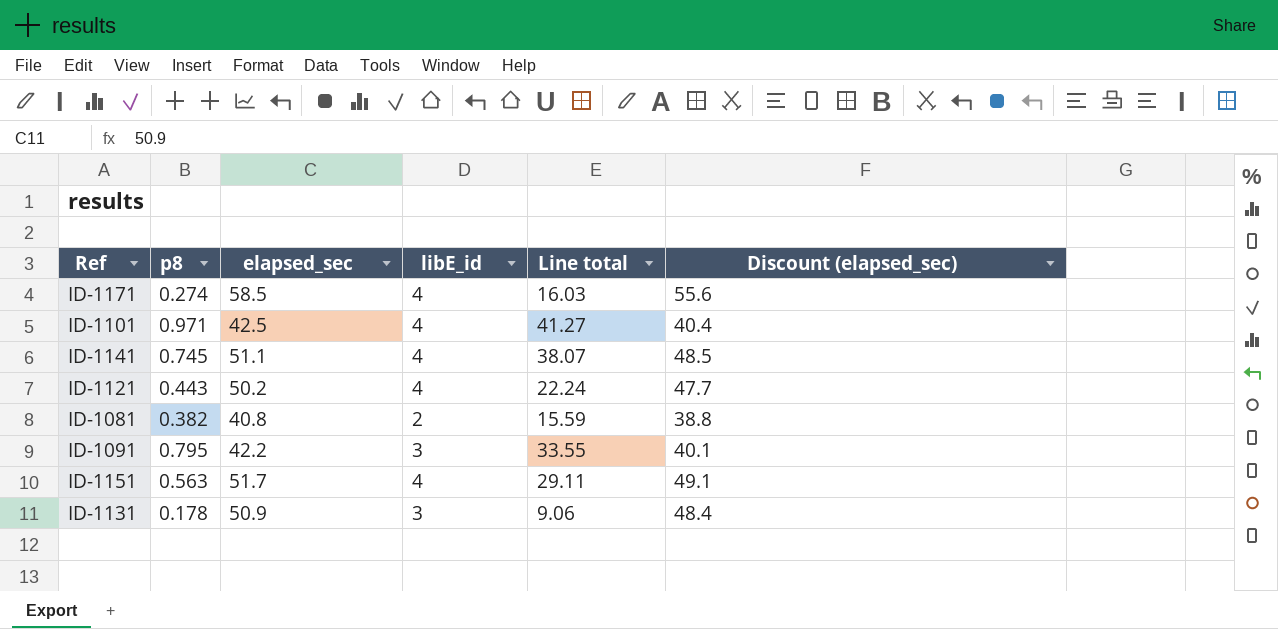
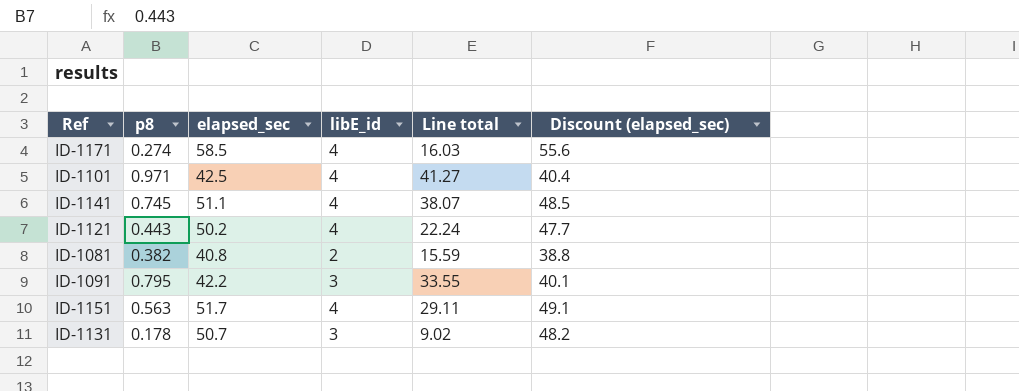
ID-1131 | elapsed_sec: 50.9 -> 50.7
ID-1131 | Line total: 9.06 -> 9.02
ID-1131 | Discount (elapsed_sec): 48.4 -> 48.2

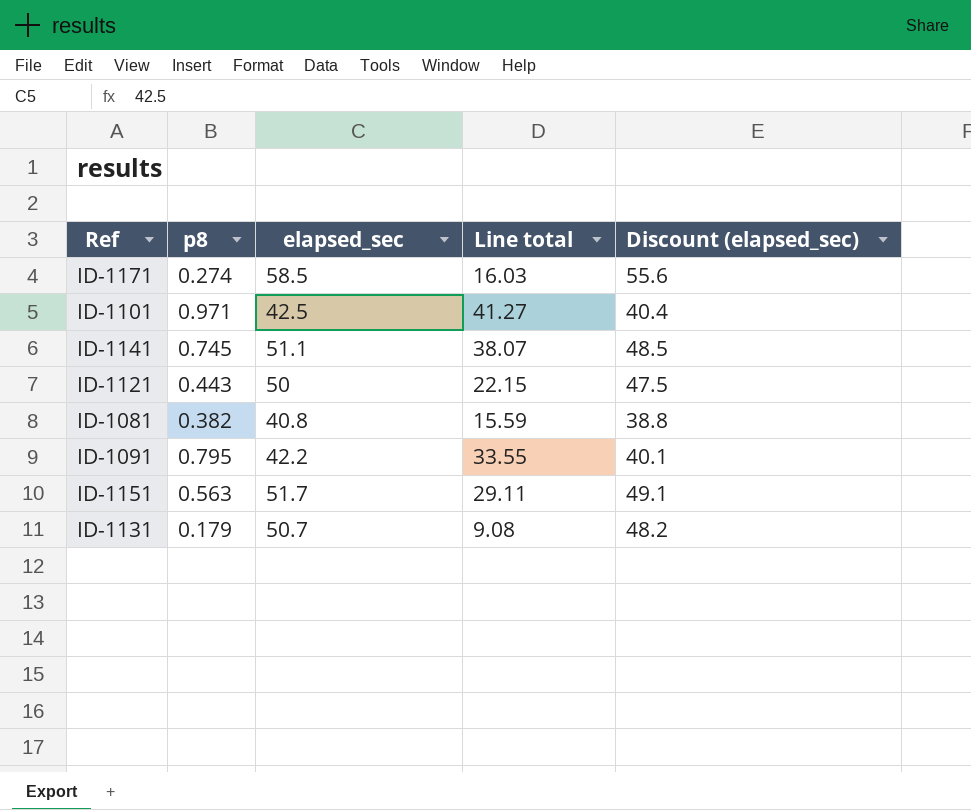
column libE_id | position: 4 -> none
ID-1121 | elapsed_sec: 50.2 -> 50
ID-1121 | Line total: 22.24 -> 22.15
ID-1121 | Discount (elapsed_sec): 47.7 -> 47.5
ID-1131 | p8: 0.178 -> 0.179
ID-1131 | Line total: 9.02 -> 9.08

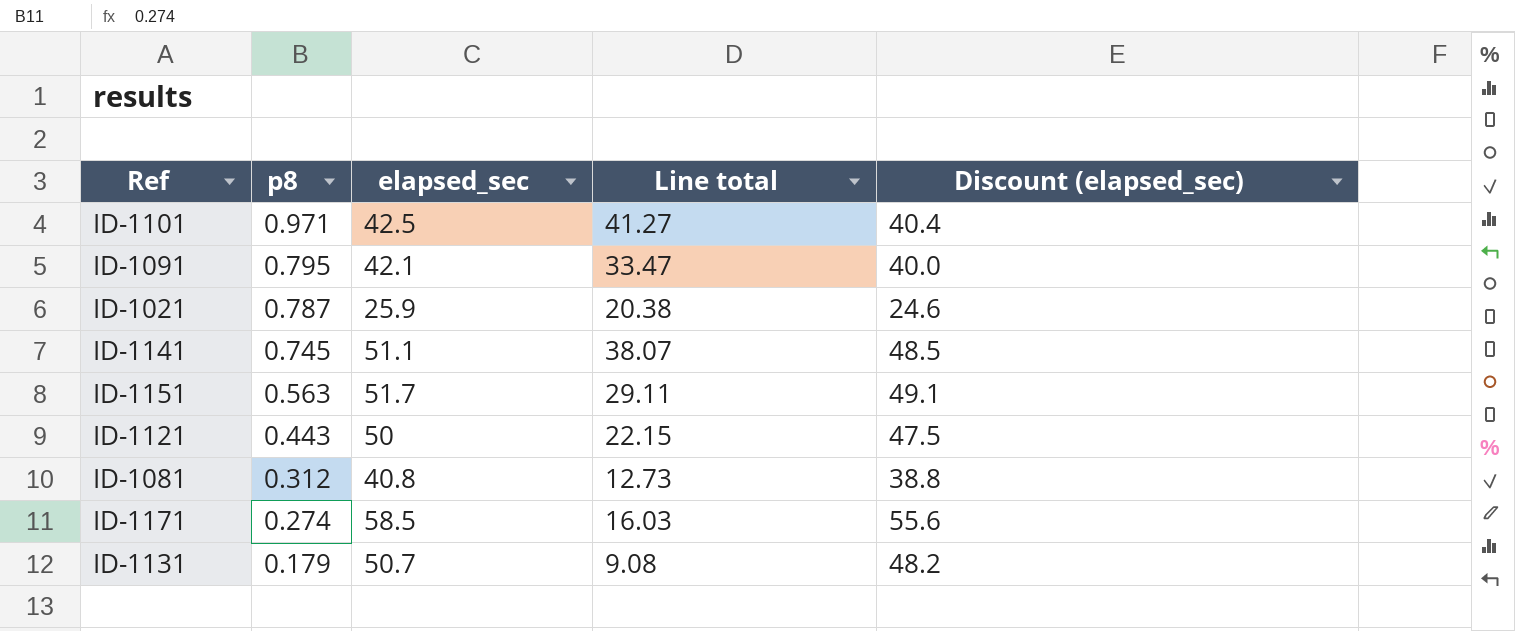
row order: none -> p8 descending
ID-1091 | elapsed_sec: 42.2 -> 42.1
ID-1091 | Line total: 33.55 -> 33.47
ID-1091 | Discount (elapsed_sec): 40.1 -> 40.0
row ID-1021: none -> 0.787 | 25.9 | 20.38 | 24.6
ID-1081 | p8: 0.382 -> 0.312
ID-1081 | Line total: 15.59 -> 12.73

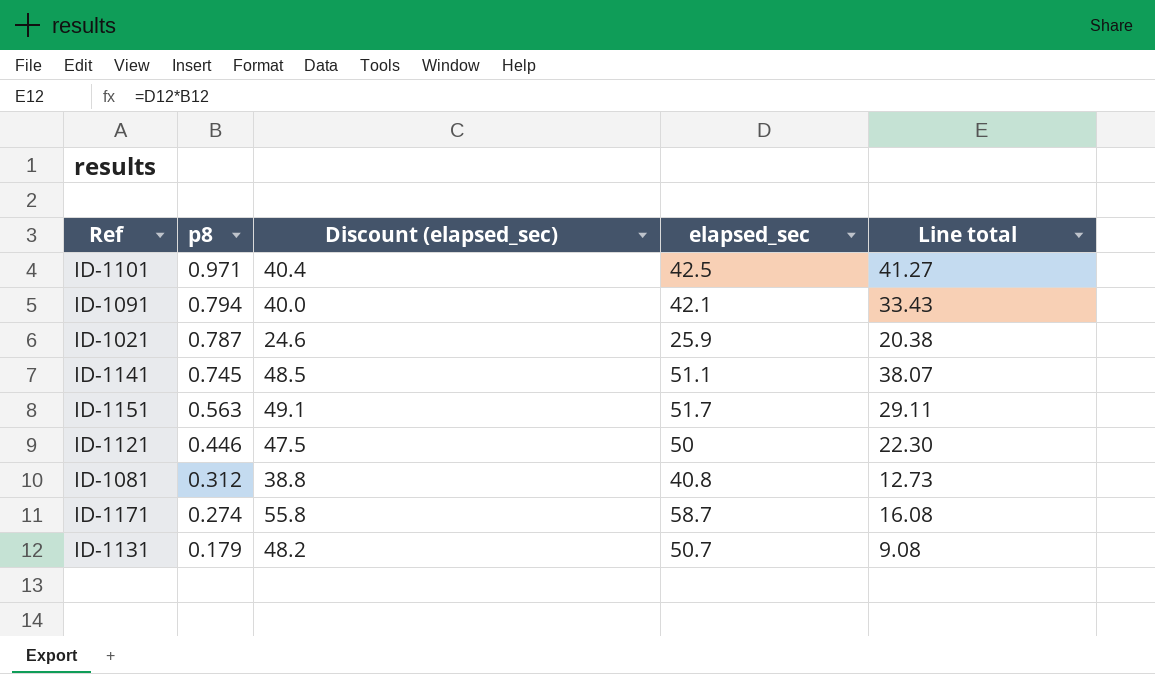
column Discount (elapsed_sec) | position: 5 -> 3
ID-1091 | p8: 0.795 -> 0.794
ID-1091 | Line total: 33.47 -> 33.43
ID-1121 | p8: 0.443 -> 0.446
ID-1121 | Line total: 22.15 -> 22.30
ID-1171 | Discount (elapsed_sec): 55.6 -> 55.8
ID-1171 | elapsed_sec: 58.5 -> 58.7
ID-1171 | Line total: 16.03 -> 16.08

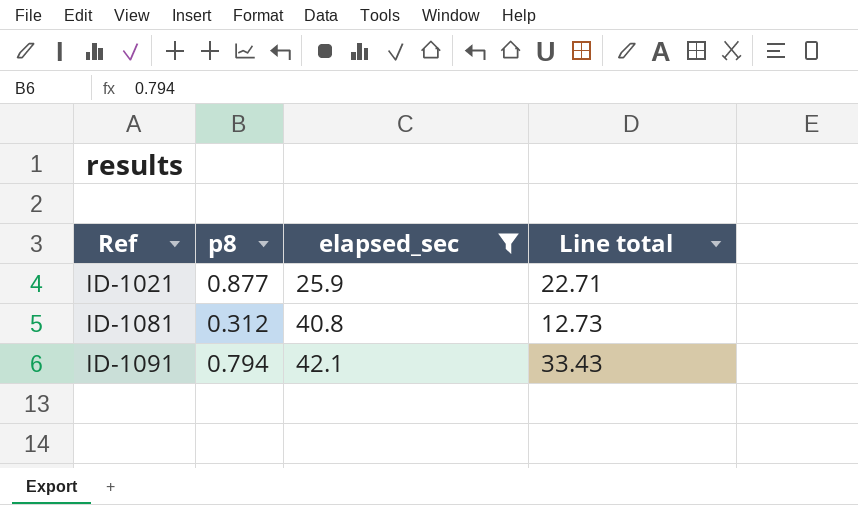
filter: none -> elapsed_sec <= 42.1
row order: p8 descending -> Ref ascending
column Discount (elapsed_sec) | formula: [elapsed_sec] * 0.95 -> none
ID-1021 | p8: 0.787 -> 0.877
ID-1021 | Line total: 20.38 -> 22.71

